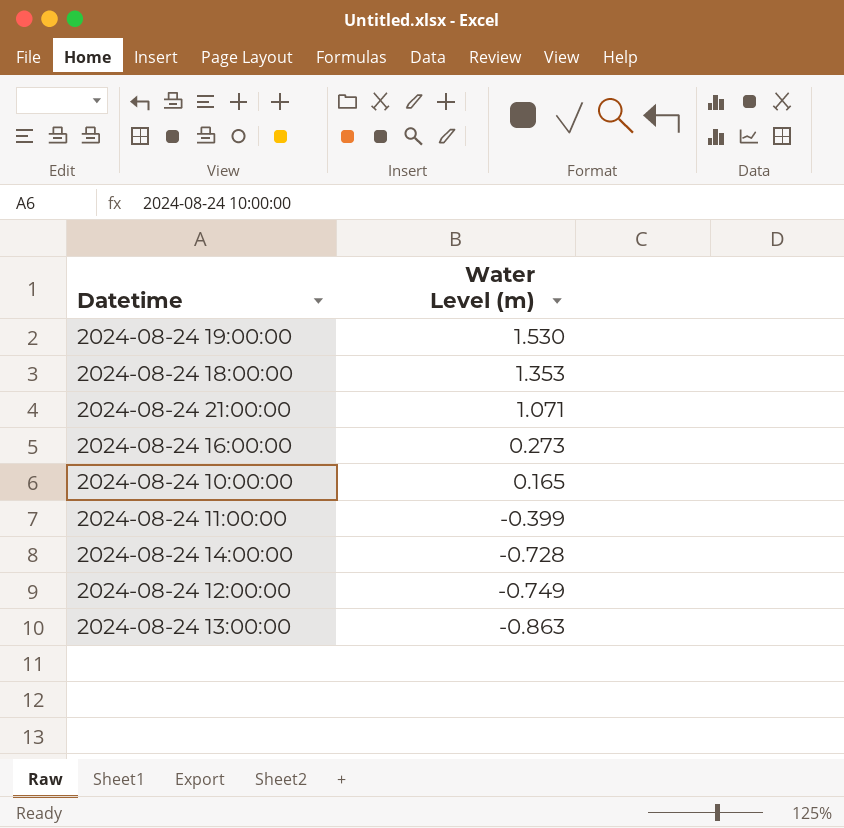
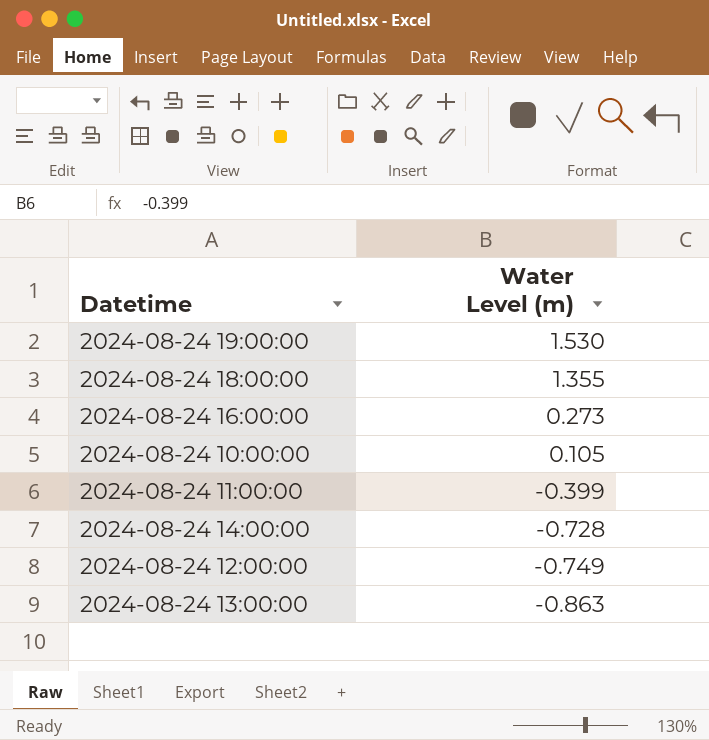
row 2024-08-24 21:00:00: 1.071 -> none
2024-08-24 18:00:00 | Water Level (m): 1.353 -> 1.355
2024-08-24 10:00:00 | Water Level (m): 0.165 -> 0.105

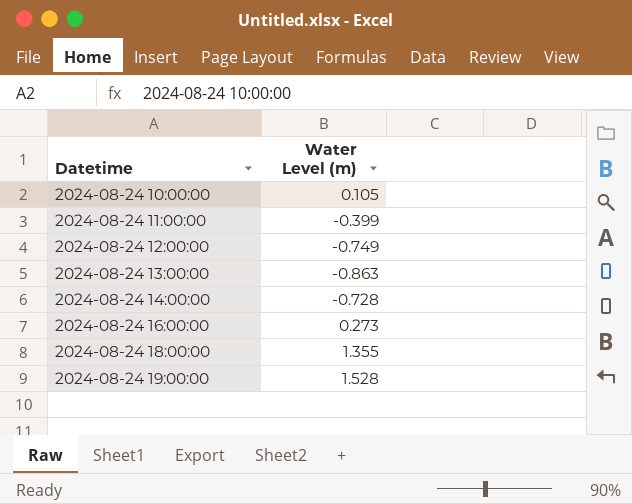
row order: Water Level (m) descending -> Datetime ascending
2024-08-24 19:00:00 | Water Level (m): 1.530 -> 1.528

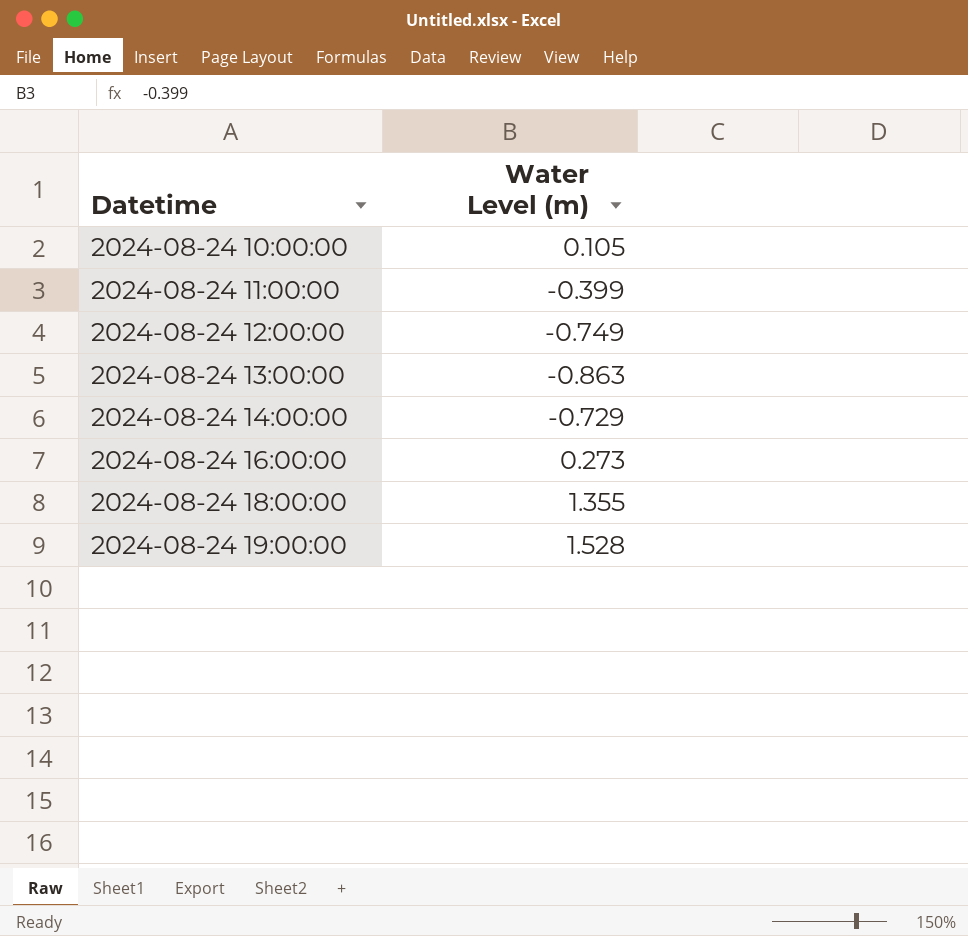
2024-08-24 14:00:00 | Water Level (m): -0.728 -> -0.729

